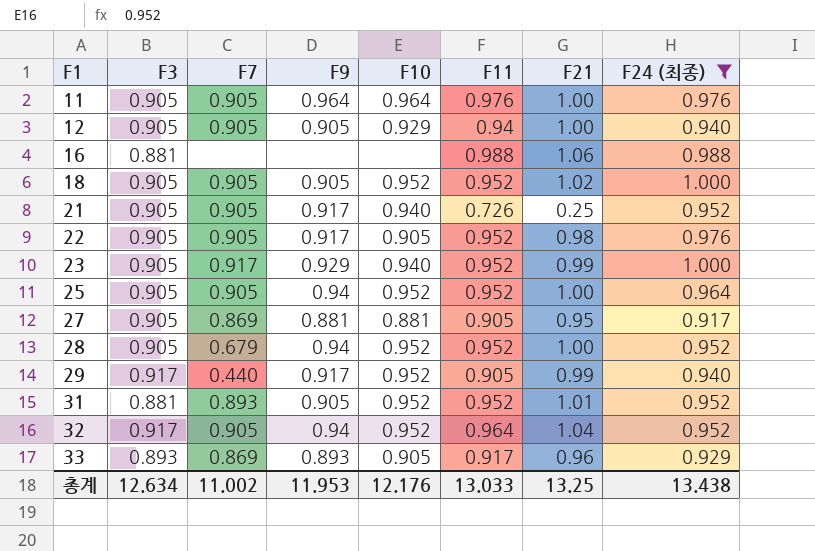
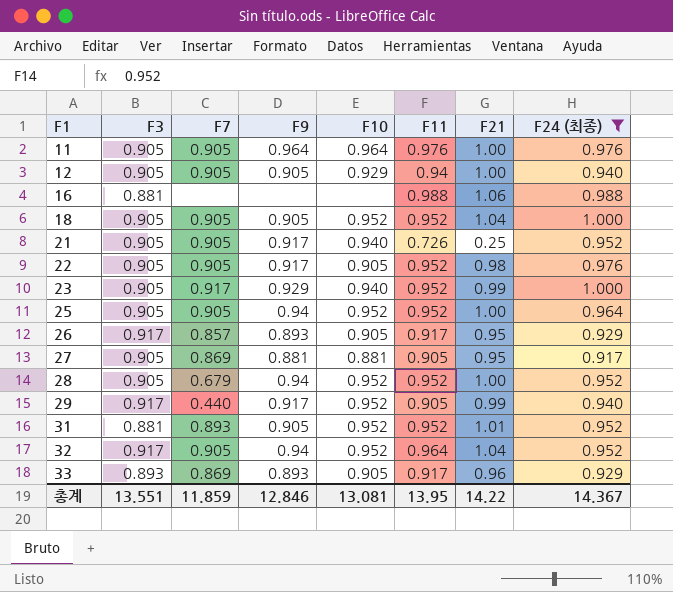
18 | F21: 1.02 -> 1.04
row 26: none -> 0.917 | 0.857 | 0.893 | 0.905 | 0.917 | 0.95 | 0.929
총계 | F3: 12.634 -> 13.551
총계 | F7: 11.002 -> 11.859
총계 | F9: 11.953 -> 12.846
총계 | F10: 12.176 -> 13.081
총계 | F11: 13.033 -> 13.95
총계 | F21: 13.25 -> 14.22
총계 | F24 (최종): 13.438 -> 14.367

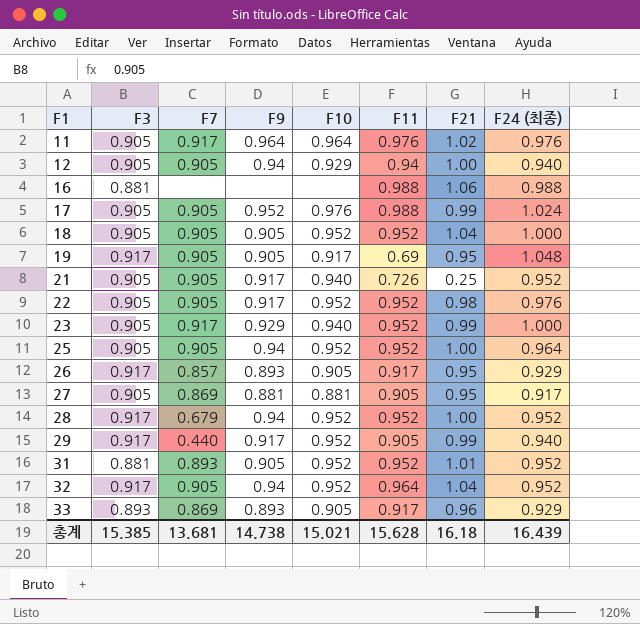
filter: F24 (최종) <= 1.000 -> none
11 | F7: 0.905 -> 0.917
11 | F21: 1.00 -> 1.02
12 | F9: 0.905 -> 0.94
22 | F10: 0.905 -> 0.952
28 | F3: 0.905 -> 0.917
총계 | F3: 13.551 -> 15.385
총계 | F7: 11.859 -> 13.681
총계 | F9: 12.846 -> 14.738
총계 | F10: 13.081 -> 15.021
총계 | F11: 13.95 -> 15.628
총계 | F21: 14.22 -> 16.18
총계 | F24 (최종): 14.367 -> 16.439

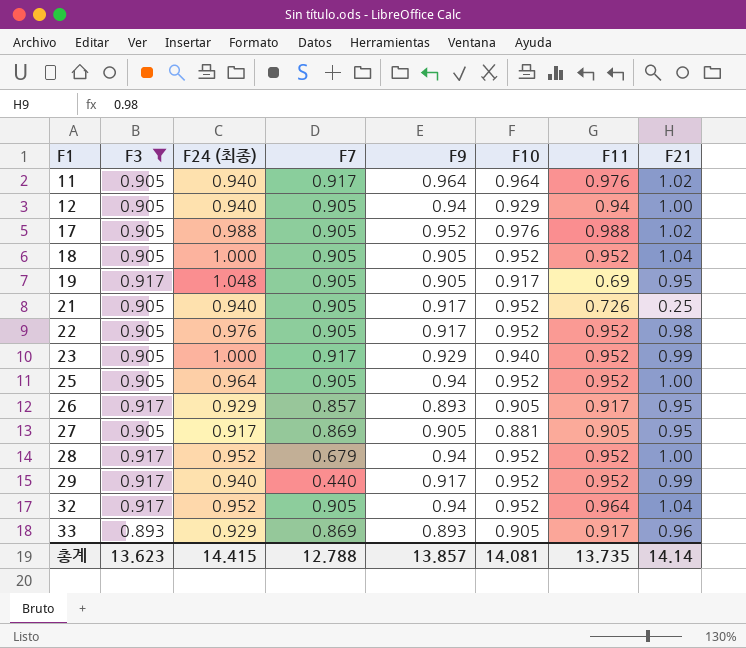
filter: none -> F3 != 0.881
column F24 (최종) | position: 8 -> 3
11 | F24 (최종): 0.976 -> 0.940
17 | F24 (최종): 1.024 -> 0.988
17 | F21: 0.99 -> 1.02
21 | F24 (최종): 0.952 -> 0.940
21 | F10: 0.940 -> 0.952
27 | F9: 0.881 -> 0.905
29 | F11: 0.905 -> 0.952
총계 | F3: 15.385 -> 13.623
총계 | F24 (최종): 16.439 -> 14.415
총계 | F7: 13.681 -> 12.788
총계 | F9: 14.738 -> 13.857
총계 | F10: 15.021 -> 14.081
총계 | F11: 15.628 -> 13.735
총계 | F21: 16.18 -> 14.14

